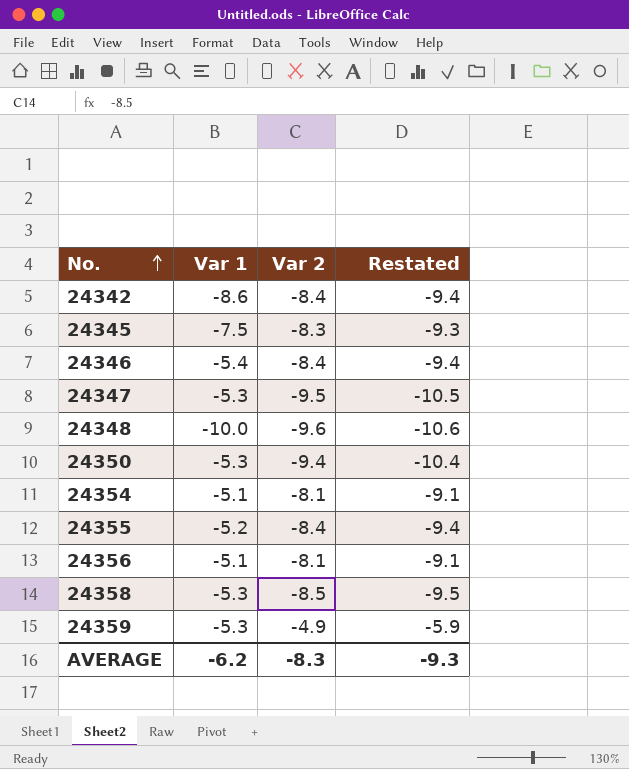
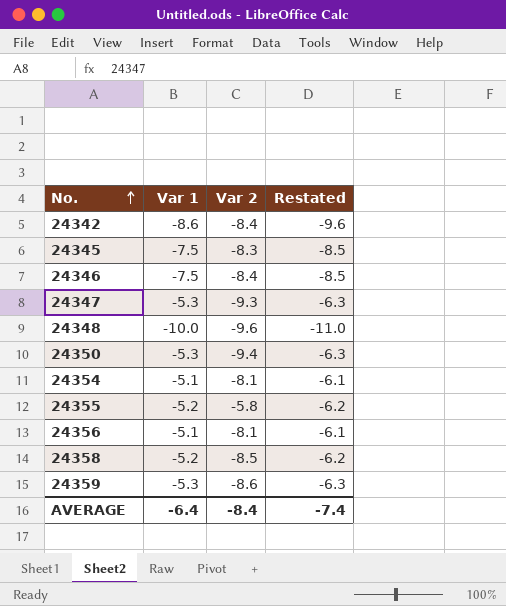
column Restated | formula: [Var 2] - 1 -> [Var 1] - 1
24346 | Var 1: -5.4 -> -7.5
24347 | Var 2: -9.5 -> -9.3
24355 | Var 2: -8.4 -> -5.8
24358 | Var 1: -5.3 -> -5.2
24359 | Var 2: -4.9 -> -8.6
AVERAGE | Var 1: -6.2 -> -6.4
AVERAGE | Var 2: -8.3 -> -8.4
AVERAGE | Restated: -9.3 -> -7.4

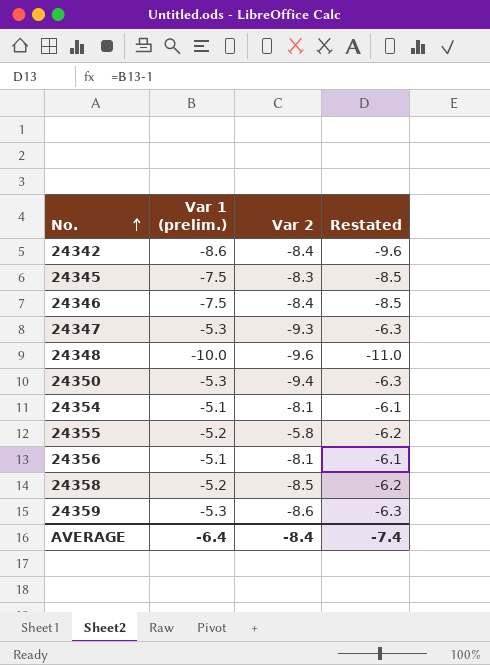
column name: Var 1 -> Var 1 (prelim.)

